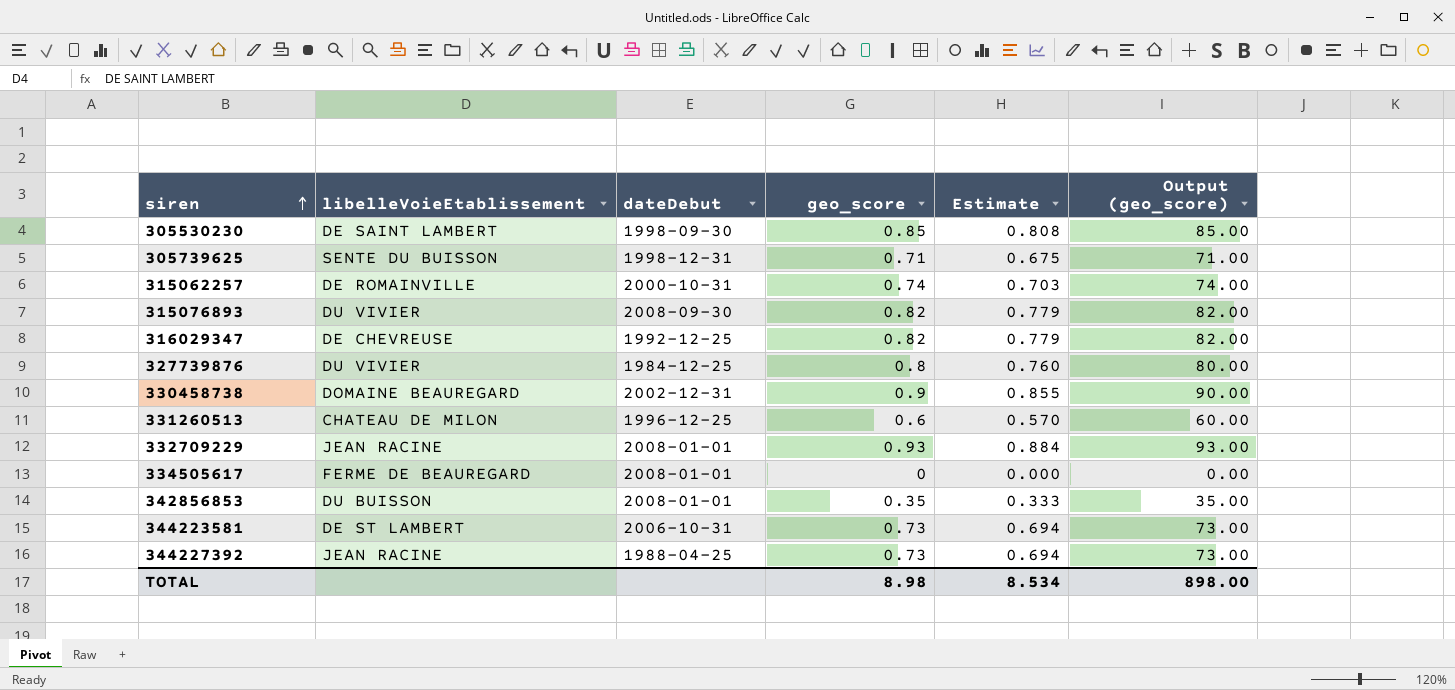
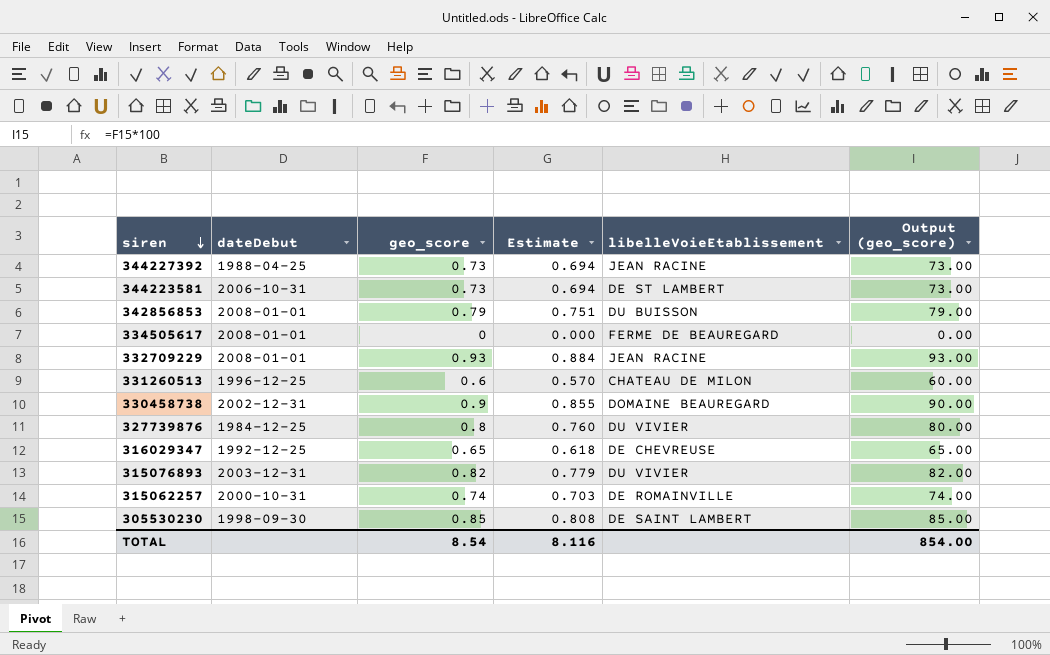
row order: siren ascending -> siren descending
column libelleVoieEtablissement | position: 2 -> 5
row 305739625: SENTE DU BUISSON | 1998-12-31 | 0.71 | 0.675 | 71.00 -> none
342856853 | geo_score: 0.35 -> 0.79
342856853 | Estimate: 0.333 -> 0.751
342856853 | Output (geo_score): 35.00 -> 79.00
316029347 | geo_score: 0.82 -> 0.65
316029347 | Estimate: 0.779 -> 0.618
316029347 | Output (geo_score): 82.00 -> 65.00
315076893 | dateDebut: 2008-09-30 -> 2003-12-31
TOTAL | geo_score: 8.98 -> 8.54
TOTAL | Estimate: 8.534 -> 8.116
TOTAL | Output (geo_score): 898.00 -> 854.00

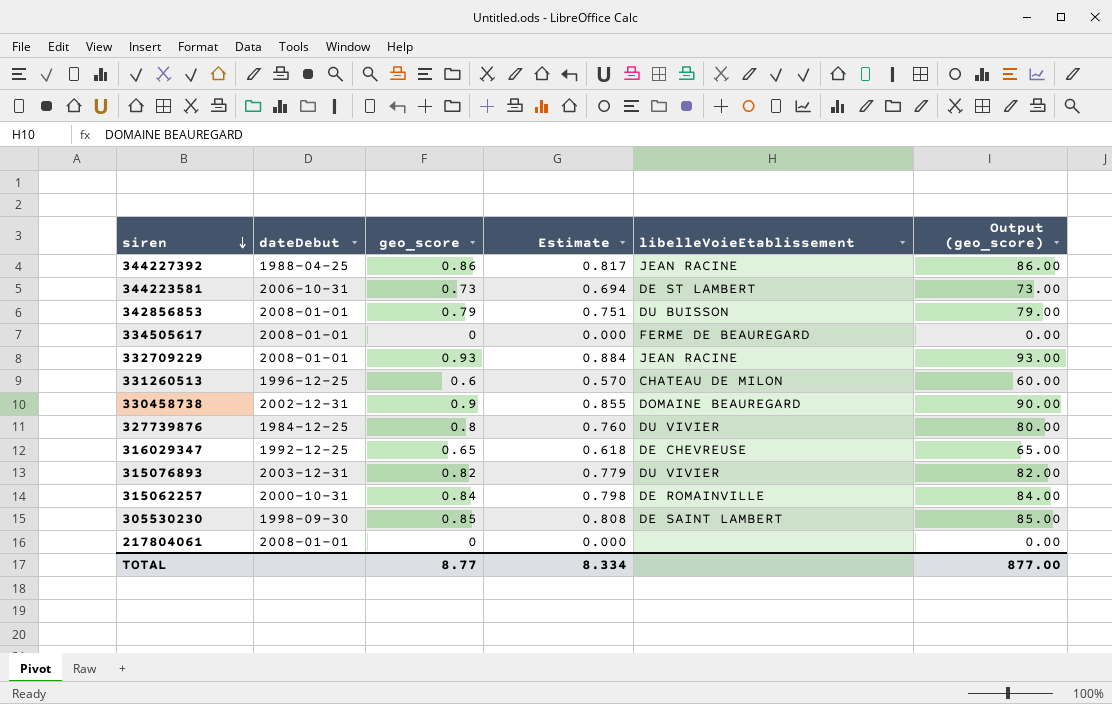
344227392 | geo_score: 0.73 -> 0.86
344227392 | Estimate: 0.694 -> 0.817
344227392 | Output (geo_score): 73.00 -> 86.00
315062257 | geo_score: 0.74 -> 0.84
315062257 | Estimate: 0.703 -> 0.798
315062257 | Output (geo_score): 74.00 -> 84.00
row 217804061: none -> 2008-01-01 | 0 | 0.000 | none | 0.00
TOTAL | geo_score: 8.54 -> 8.77
TOTAL | Estimate: 8.116 -> 8.334
TOTAL | Output (geo_score): 854.00 -> 877.00

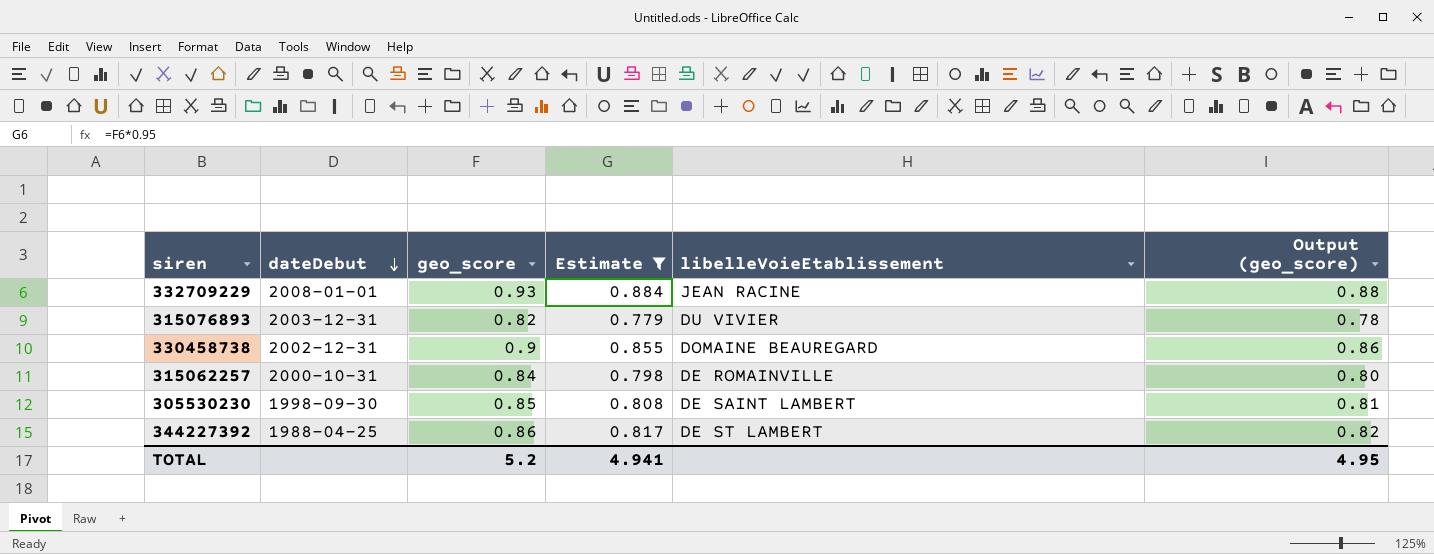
filter: none -> Estimate >= 0.779
row order: siren descending -> dateDebut descending
column Output (geo_score) | formula: [geo_score] * 100 -> [geo_score] * 0.95
344227392 | libelleVoieEtablissement: JEAN RACINE -> DE ST LAMBERT
TOTAL | geo_score: 8.77 -> 5.2
TOTAL | Estimate: 8.334 -> 4.941
TOTAL | Output (geo_score): 877.00 -> 4.95

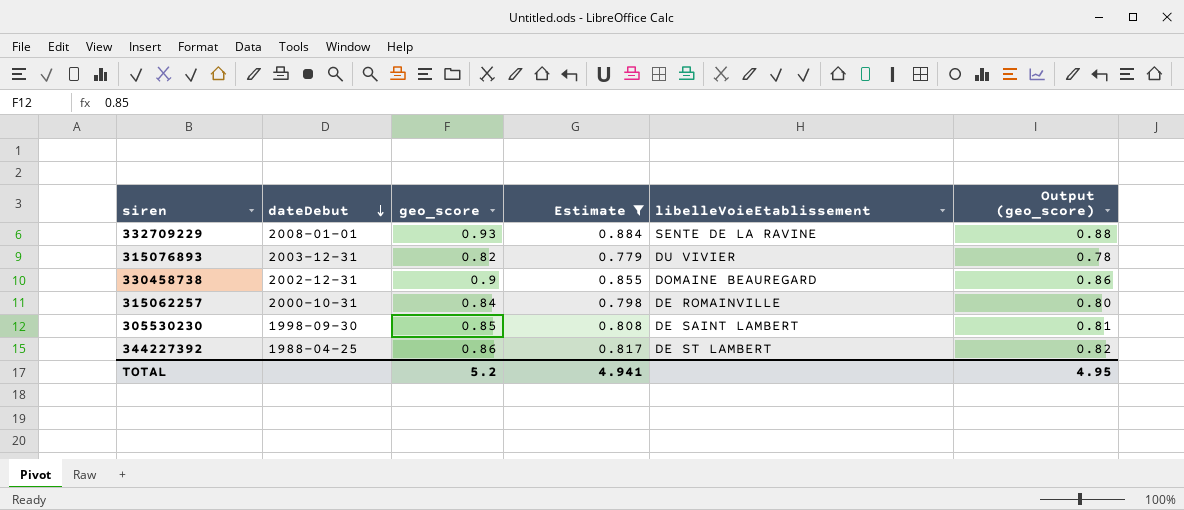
332709229 | libelleVoieEtablissement: JEAN RACINE -> SENTE DE LA RAVINE

